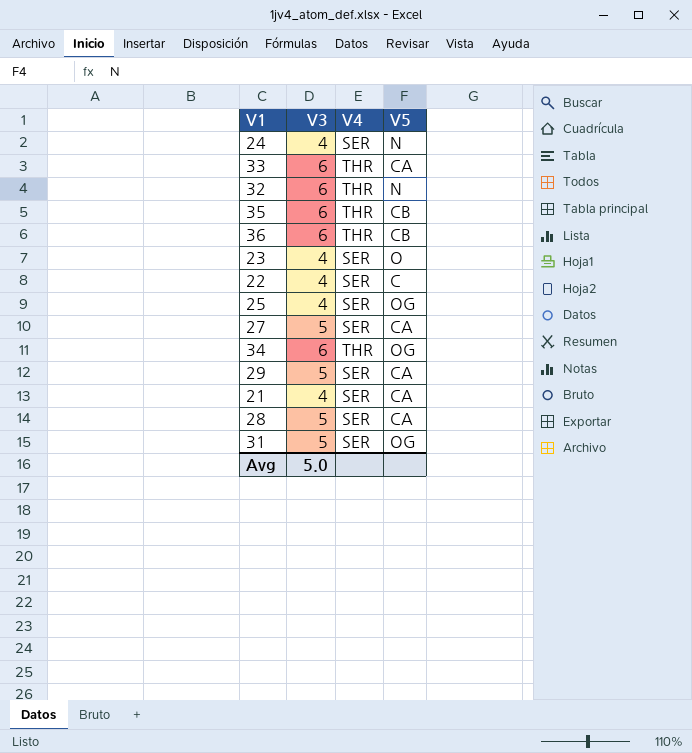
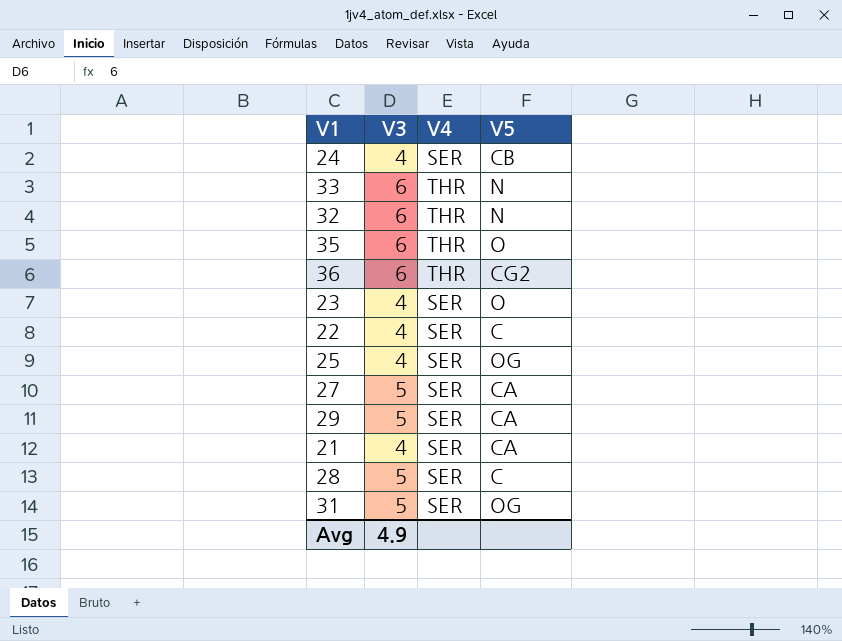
row 34: 6 | THR | OG -> none
24 | V5: N -> CB
33 | V5: CA -> N
35 | V5: CB -> O
36 | V5: CB -> CG2
28 | V5: CA -> C
Avg | V3: 5.0 -> 4.9

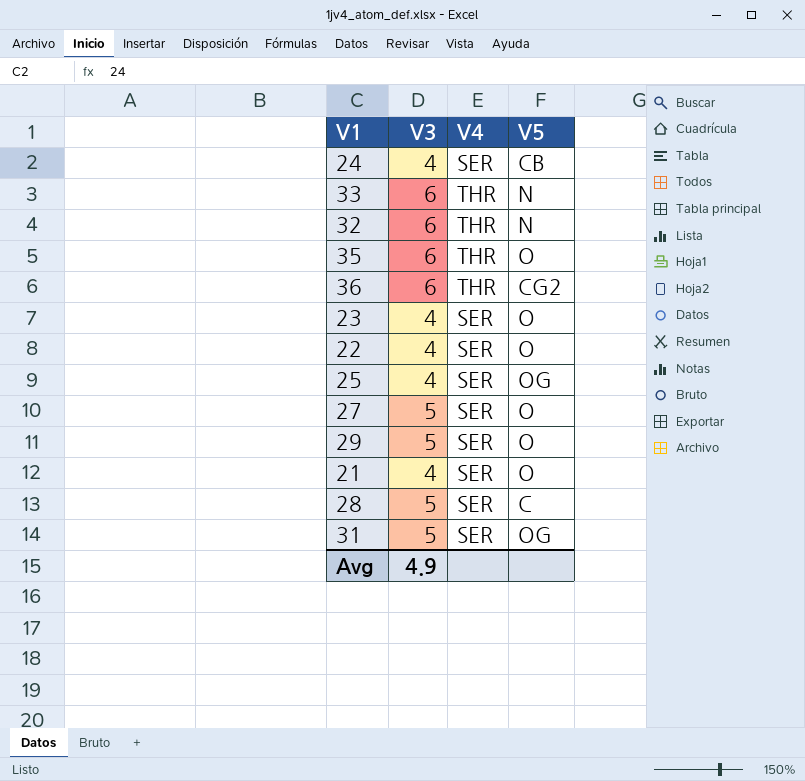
22 | V5: C -> O
27 | V5: CA -> O
29 | V5: CA -> O
21 | V5: CA -> O

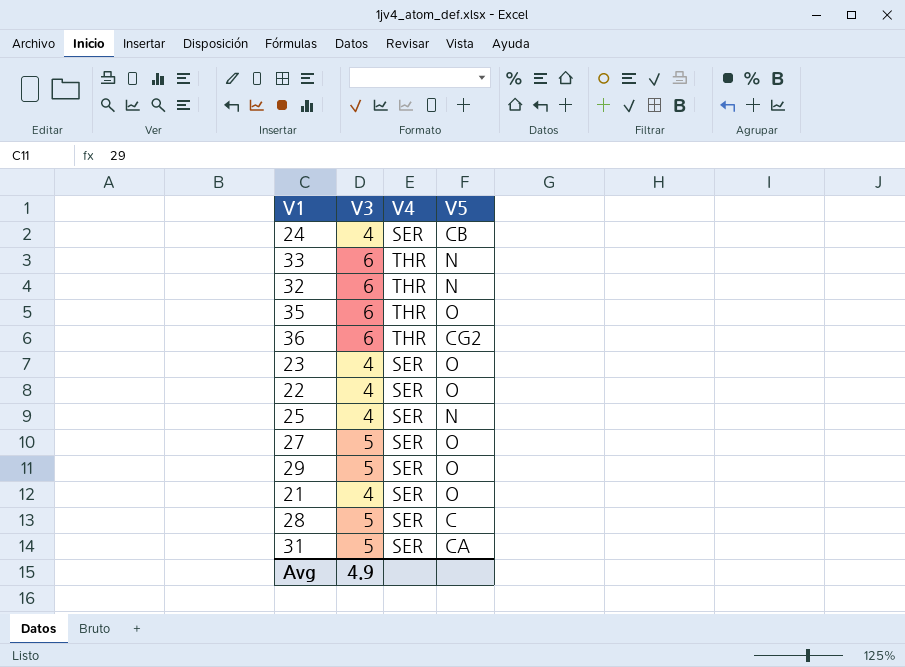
25 | V5: OG -> N
31 | V5: OG -> CA

